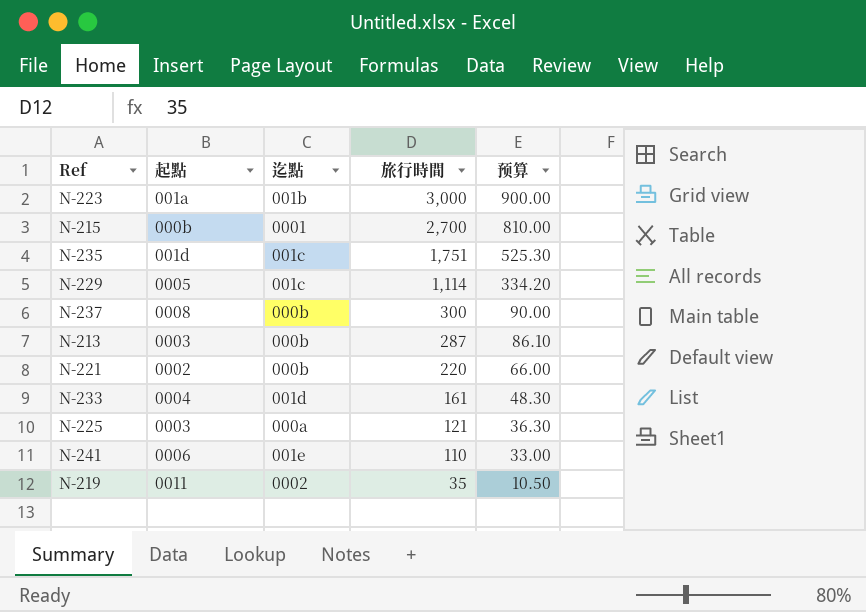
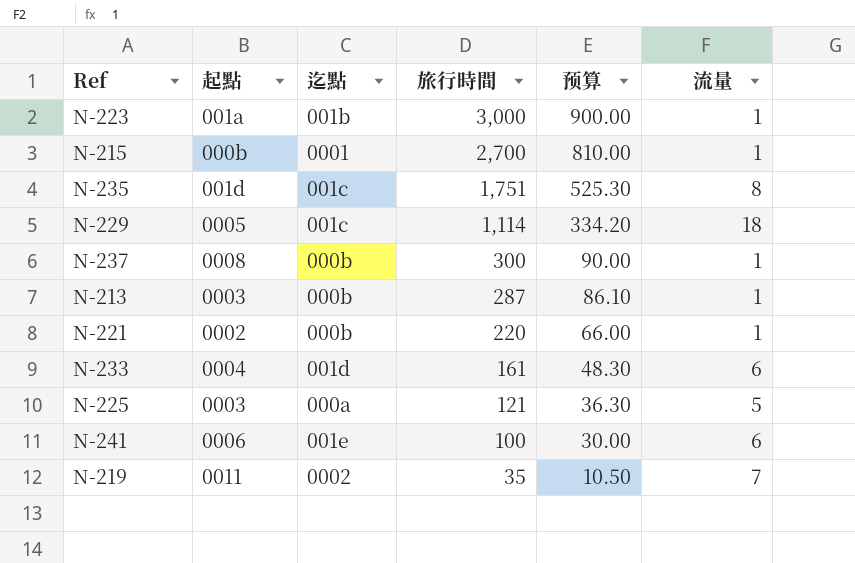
column 流量 | position: none -> 6
N-241 | 旅行時間: 110 -> 100
N-241 | 预算: 33.00 -> 30.00

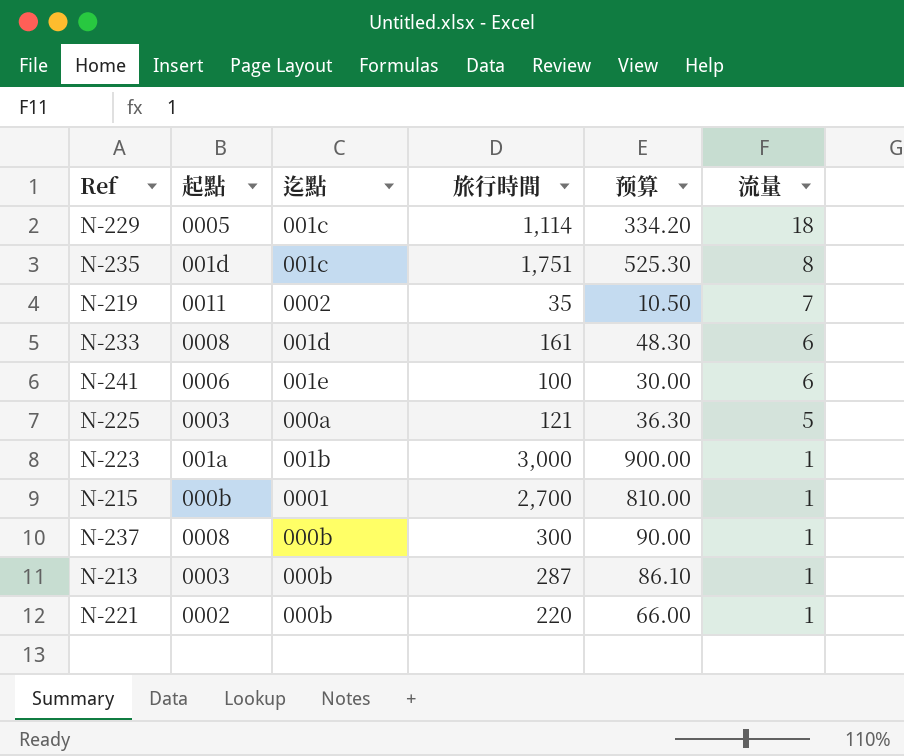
row order: 旅行時間 descending -> 流量 descending
N-233 | 起點: 0004 -> 0008

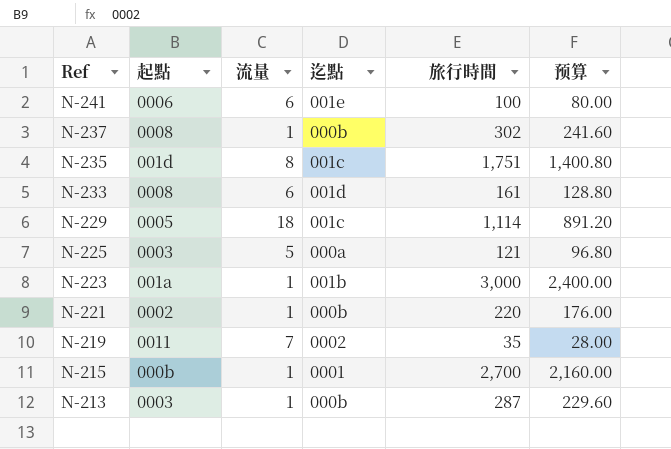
row order: 流量 descending -> Ref descending
column 流量 | position: 6 -> 3
column 预算 | formula: [旅行時間] * 0.3 -> [旅行時間] * 0.8
N-237 | 旅行時間: 300 -> 302

